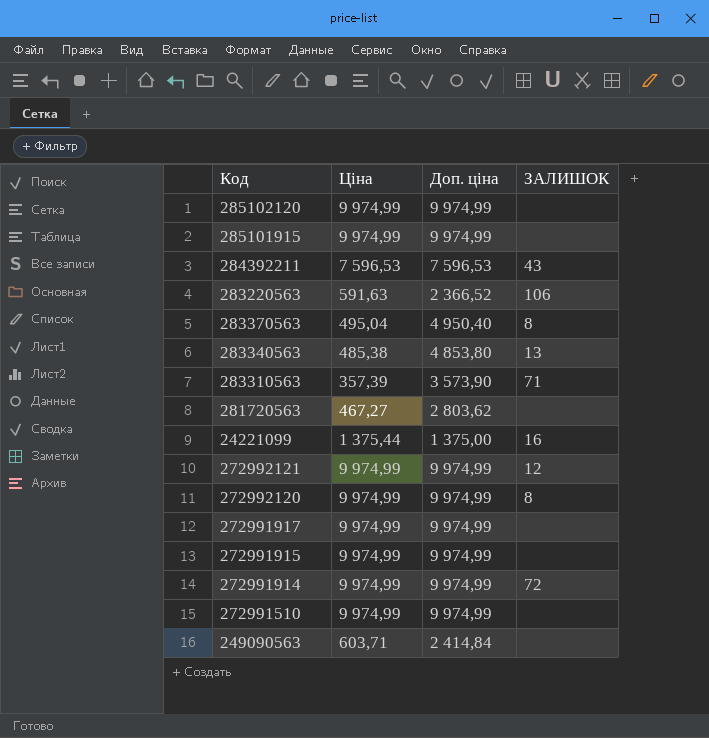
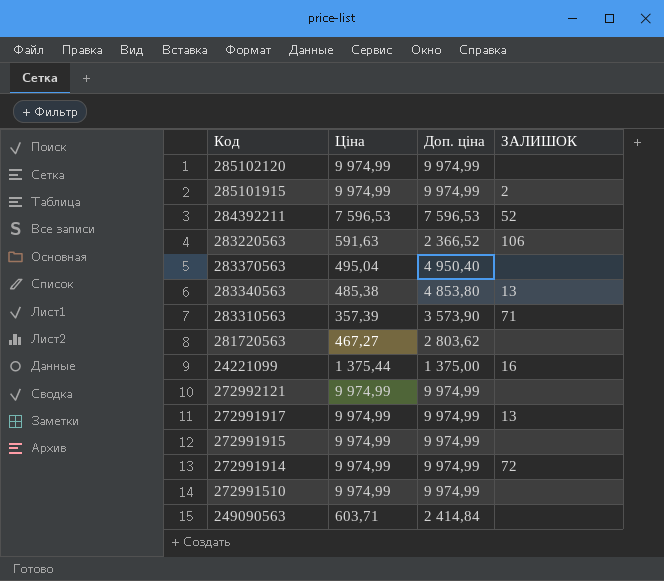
row 272992120: 9 974,99 | 9 974,99 | 8 -> none
285101915 | ЗАЛИШОК: none -> 2
284392211 | ЗАЛИШОК: 43 -> 52
283370563 | ЗАЛИШОК: 8 -> none
272992121 | ЗАЛИШОК: 12 -> none
272991917 | ЗАЛИШОК: none -> 13

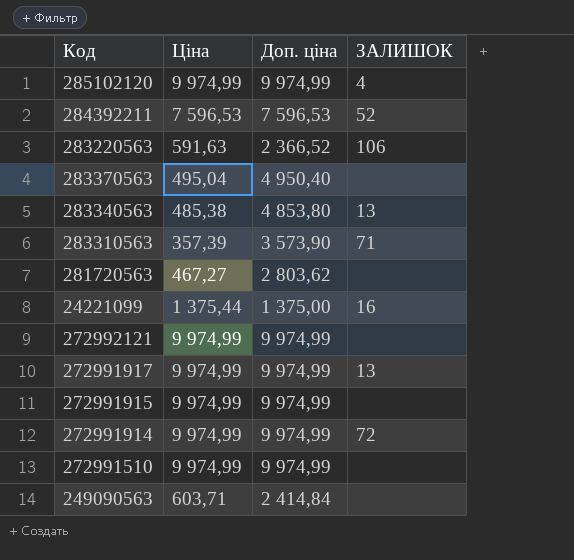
row 285101915: 9 974,99 | 9 974,99 | 2 -> none
285102120 | ЗАЛИШОК: none -> 4

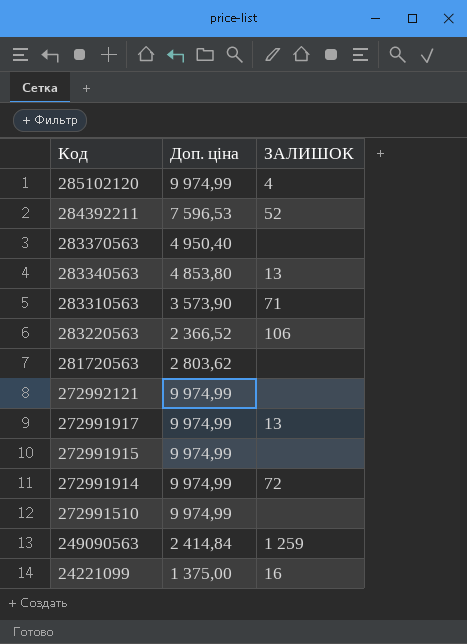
row order: none -> Код descending
column Ціна | position: 2 -> none
249090563 | ЗАЛИШОК: none -> 1 259

